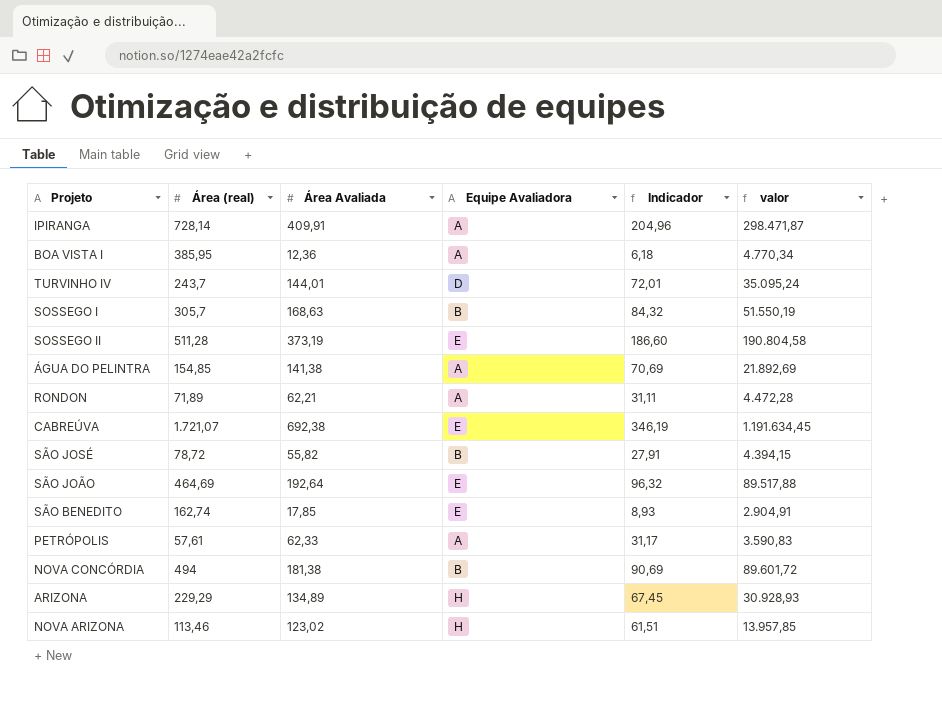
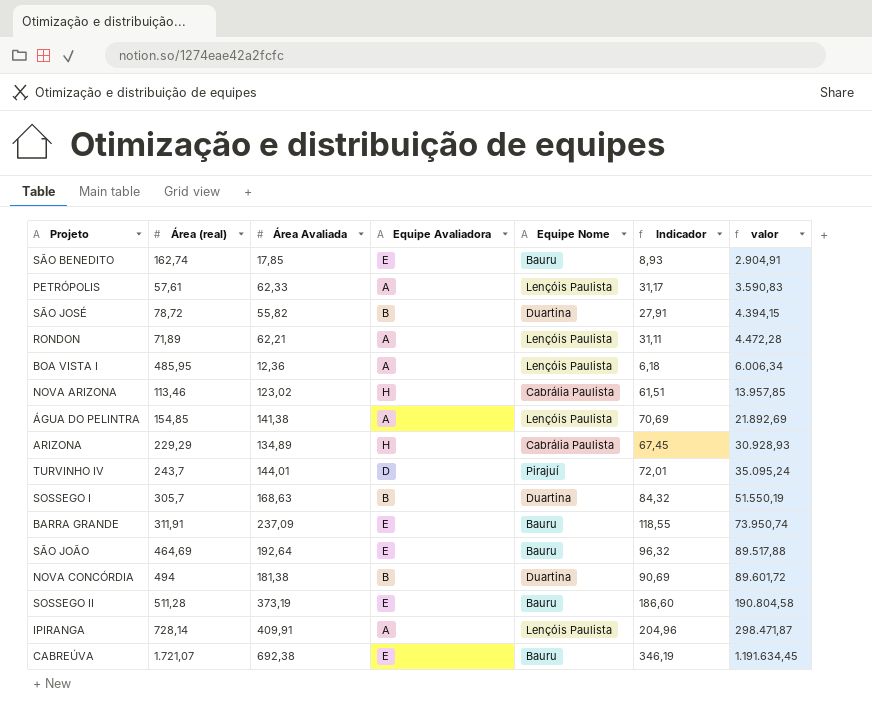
row order: none -> valor ascending
column Equipe Nome | position: none -> 5
BOA VISTA I | Área (real): 385,95 -> 485,95
BOA VISTA I | valor: 4.770,34 -> 6.006,34
row BARRA GRANDE: none -> 311,91 | 237,09 | E | Bauru | 118,55 | 73.950,74

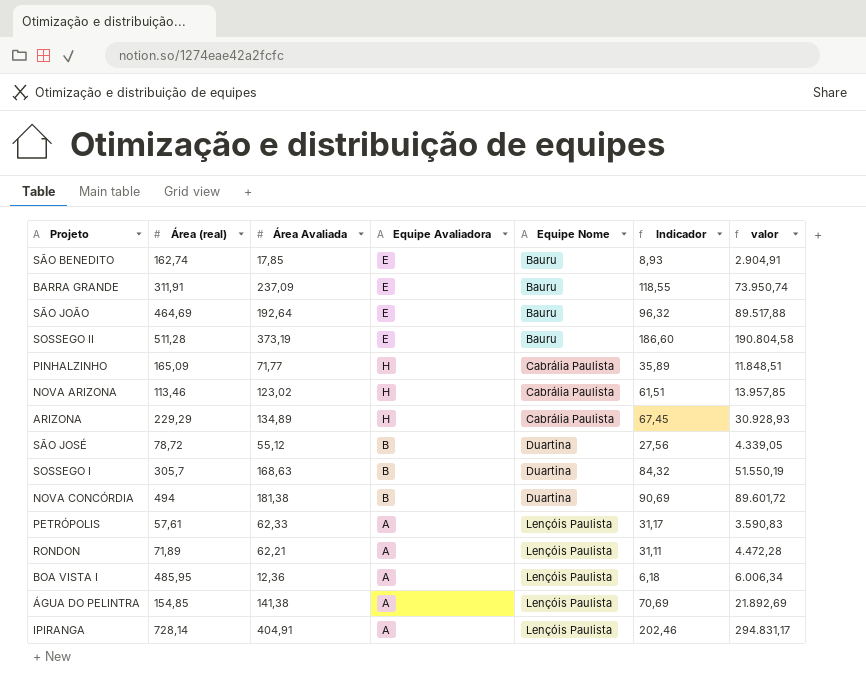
row order: valor ascending -> Equipe Nome ascending
row TURVINHO IV: 243,7 | 144,01 | D | Pirajuí | 72,01 | 35.095,24 -> none
row CABREÚVA: 1.721,07 | 692,38 | E | Bauru | 346,19 | 1.191.634,45 -> none
row PINHALZINHO: none -> 165,09 | 71,77 | H | Cabrália Paulista | 35,89 | 11.848,51
SÃO JOSÉ | Área Avaliada: 55,82 -> 55,12
SÃO JOSÉ | Indicador: 27,91 -> 27,56
SÃO JOSÉ | valor: 4.394,15 -> 4.339,05
IPIRANGA | Área Avaliada: 409,91 -> 404,91
IPIRANGA | Indicador: 204,96 -> 202,46
IPIRANGA | valor: 298.471,87 -> 294.831,17

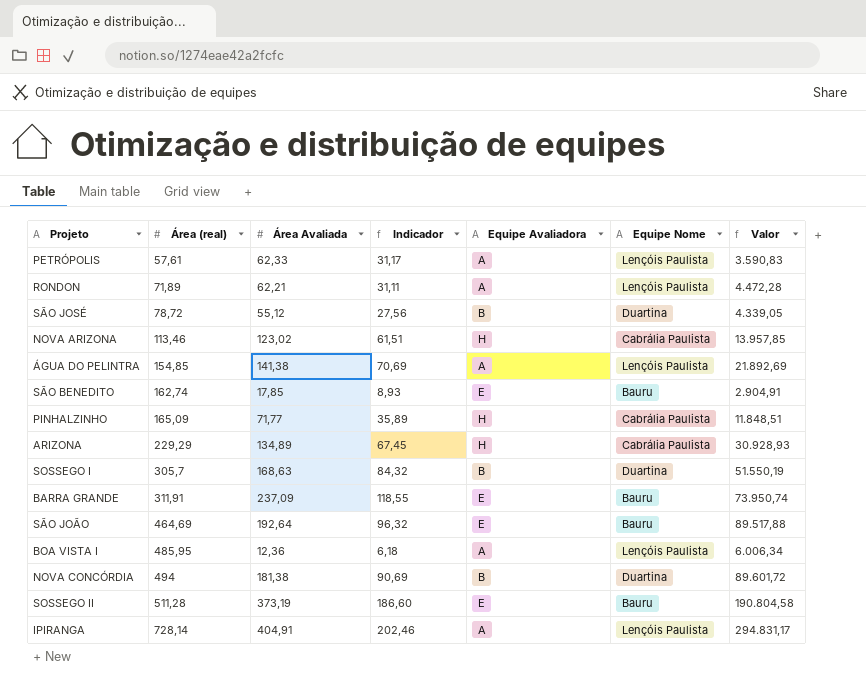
row order: Equipe Nome ascending -> Área (real) ascending
column Indicador | position: 6 -> 4
column name: valor -> Valor

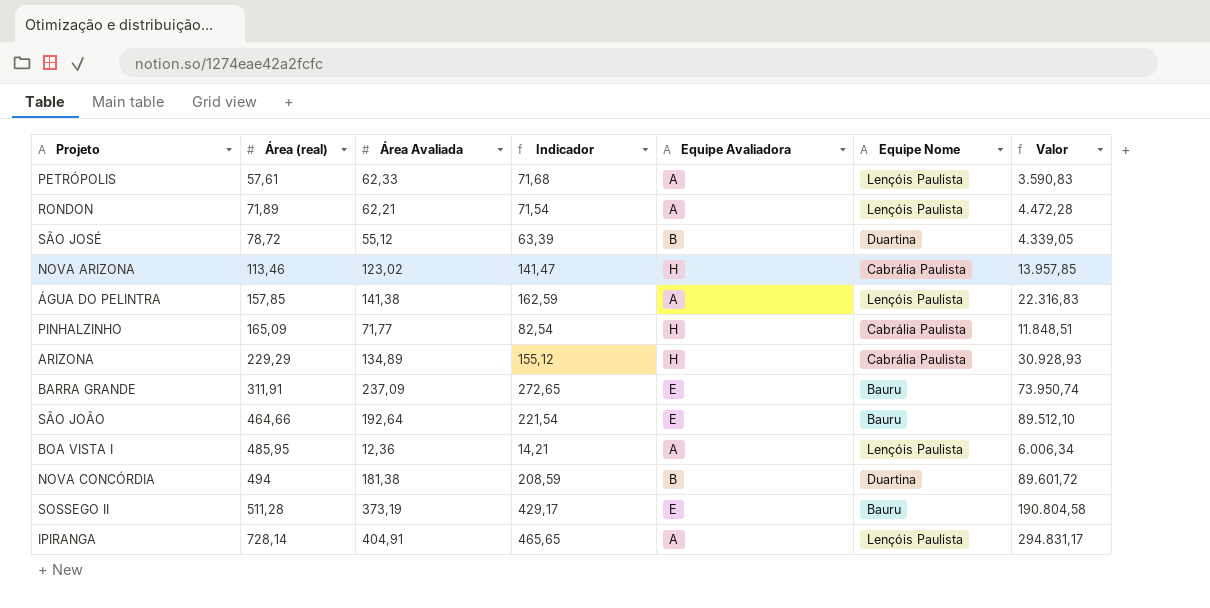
column Indicador | formula: [Área Avaliada] * 0,5 -> [Área Avaliada] * 1,15
row SÃO BENEDITO: 162,74 | 17,85 | 8,93 | E | Bauru | 2.904,91 -> none
row SOSSEGO I: 305,7 | 168,63 | 84,32 | B | Duartina | 51.550,19 -> none
ÁGUA DO PELINTRA | Área (real): 154,85 -> 157,85
ÁGUA DO PELINTRA | Valor: 21.892,69 -> 22.316,83
SÃO JOÃO | Área (real): 464,69 -> 464,66
SÃO JOÃO | Valor: 89.517,88 -> 89.512,10

